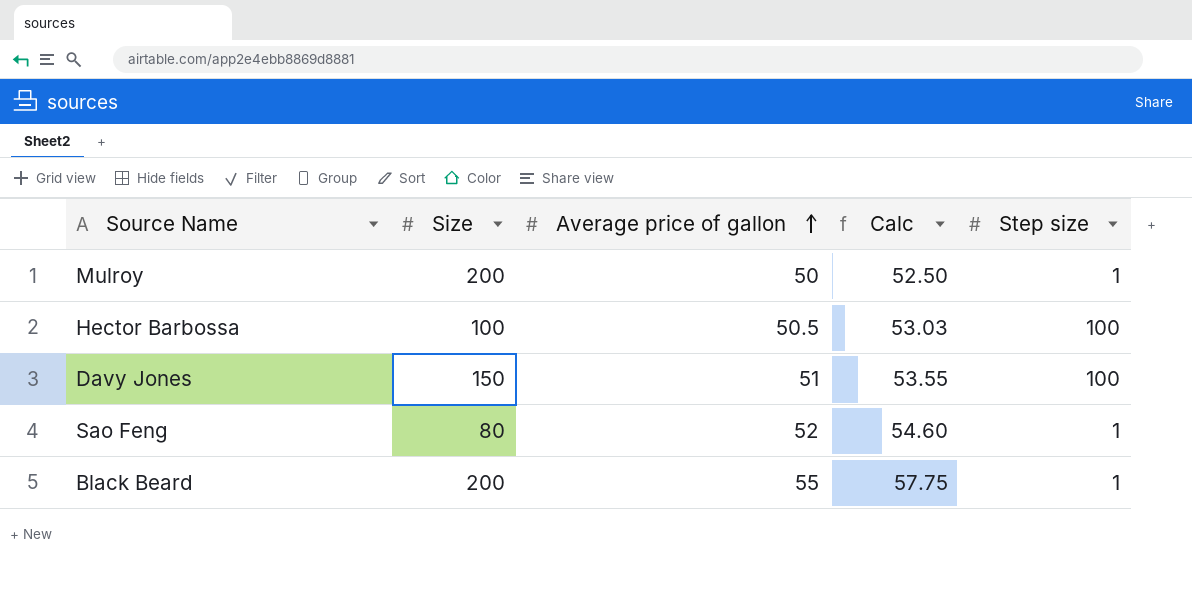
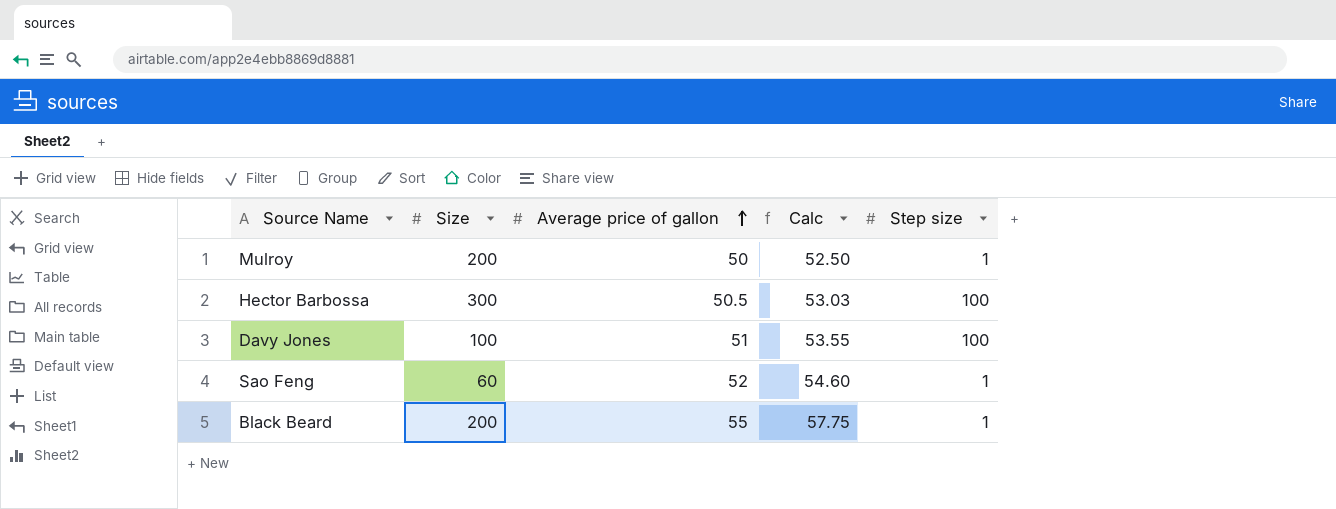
Hector Barbossa | Size: 100 -> 300
Davy Jones | Size: 150 -> 100
Sao Feng | Size: 80 -> 60

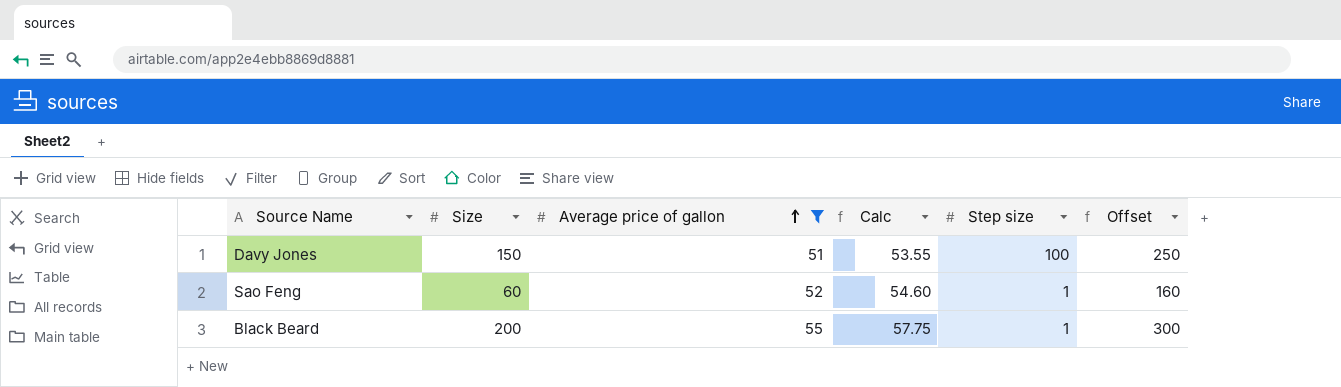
filter: none -> Average price of gallon >= 51
column Offset | formula: none -> [Size] + 100
Davy Jones | Size: 100 -> 150

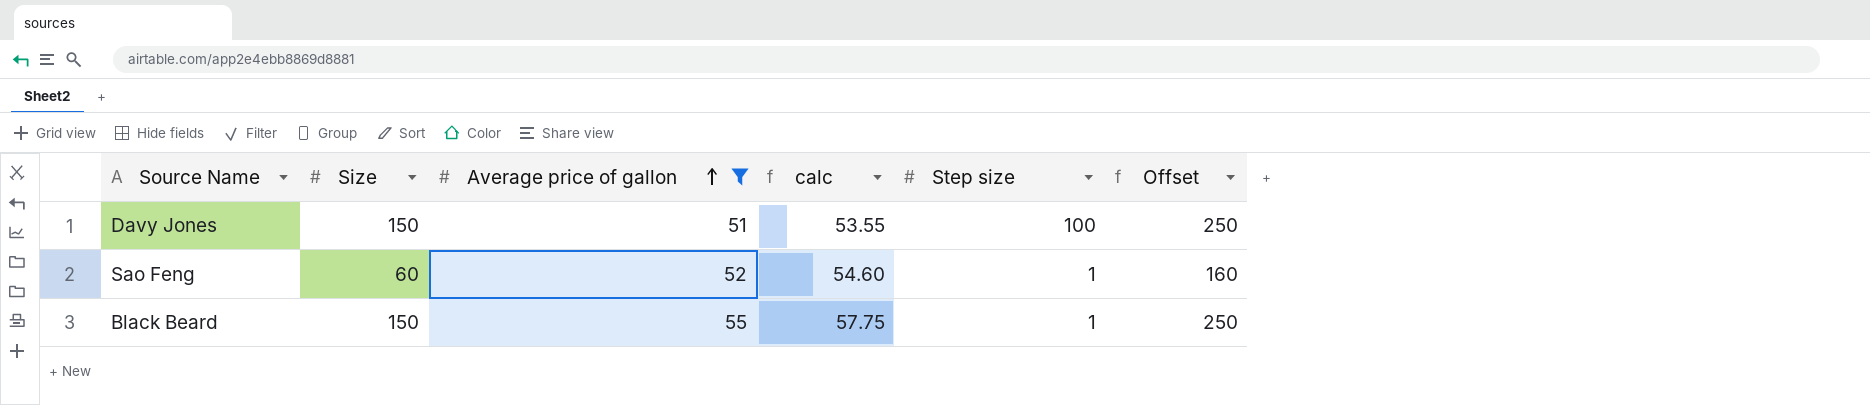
column name: Calc -> calc
Black Beard | Size: 200 -> 150
Black Beard | Offset: 300 -> 250

